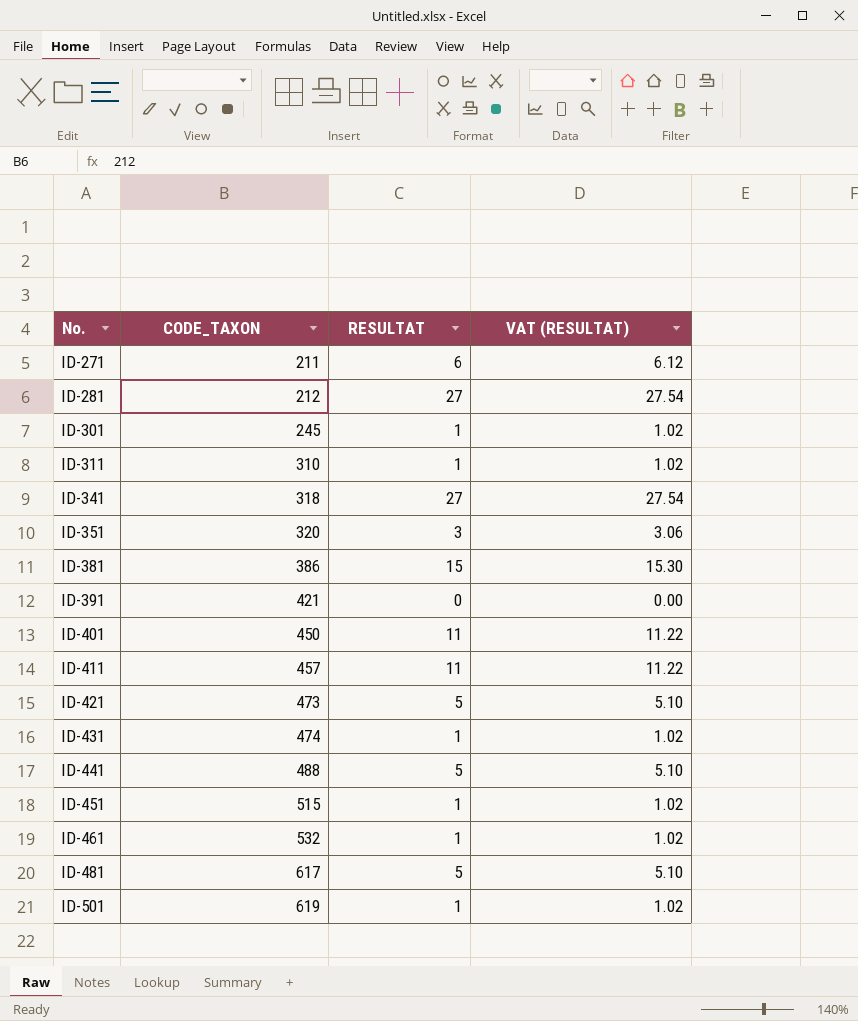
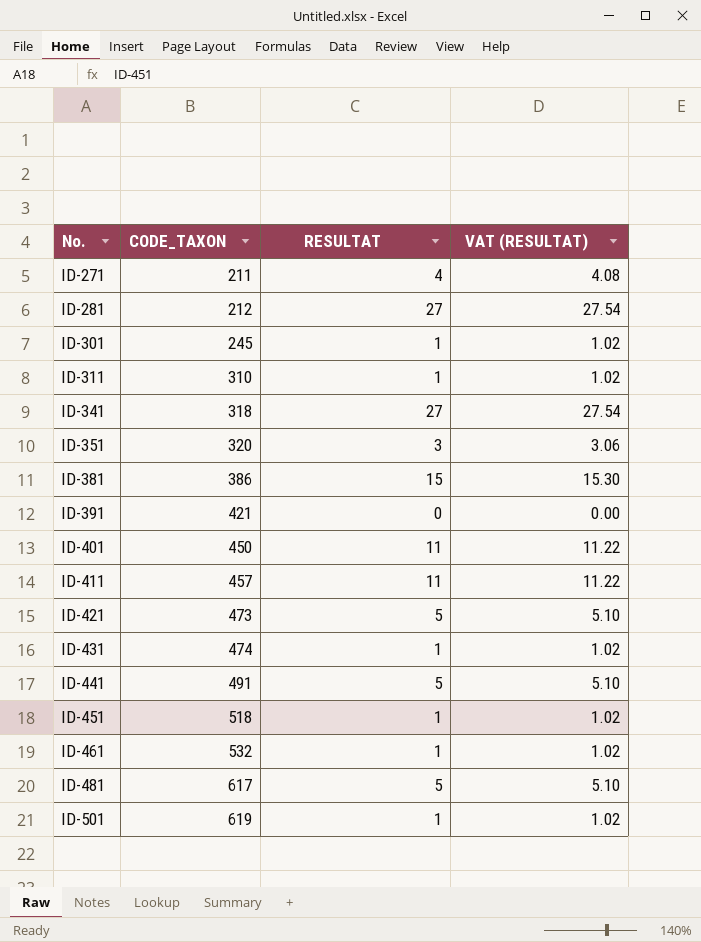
ID-271 | RESULTAT: 6 -> 4
ID-271 | VAT (RESULTAT): 6.12 -> 4.08
ID-441 | CODE_TAXON: 488 -> 491
ID-451 | CODE_TAXON: 515 -> 518

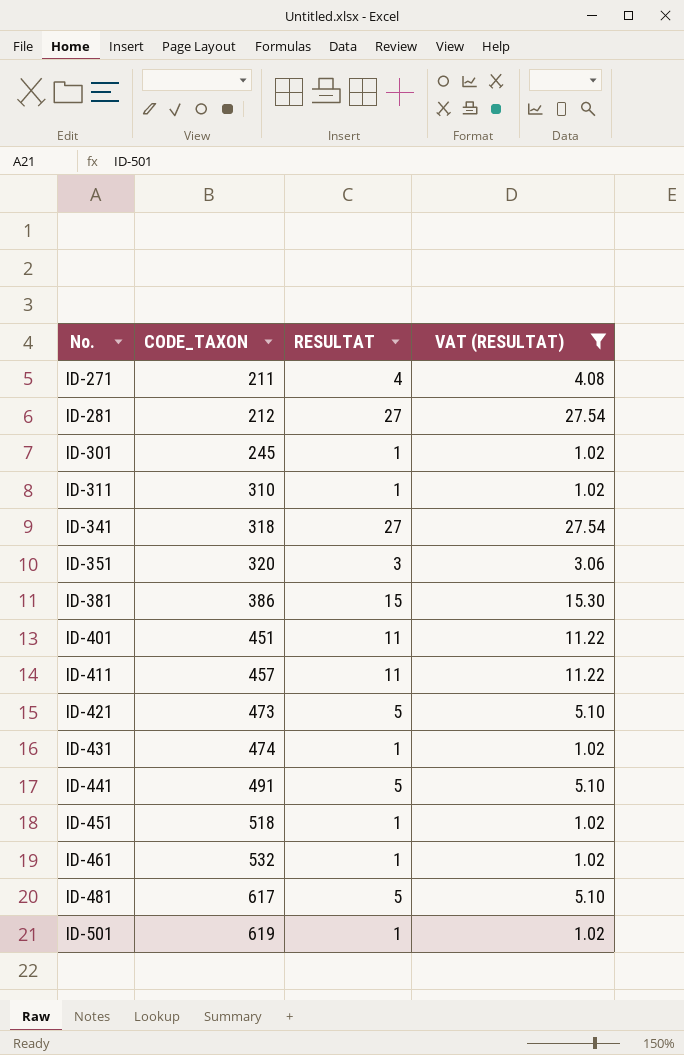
filter: none -> VAT (RESULTAT) != 0.00
ID-401 | CODE_TAXON: 450 -> 451

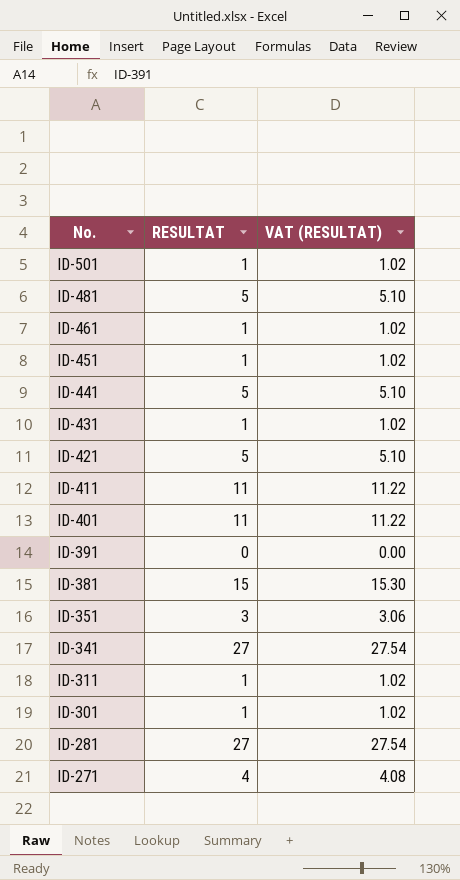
filter: VAT (RESULTAT) != 0.00 -> none
row order: No. ascending -> No. descending
column CODE_TAXON | position: 2 -> none

